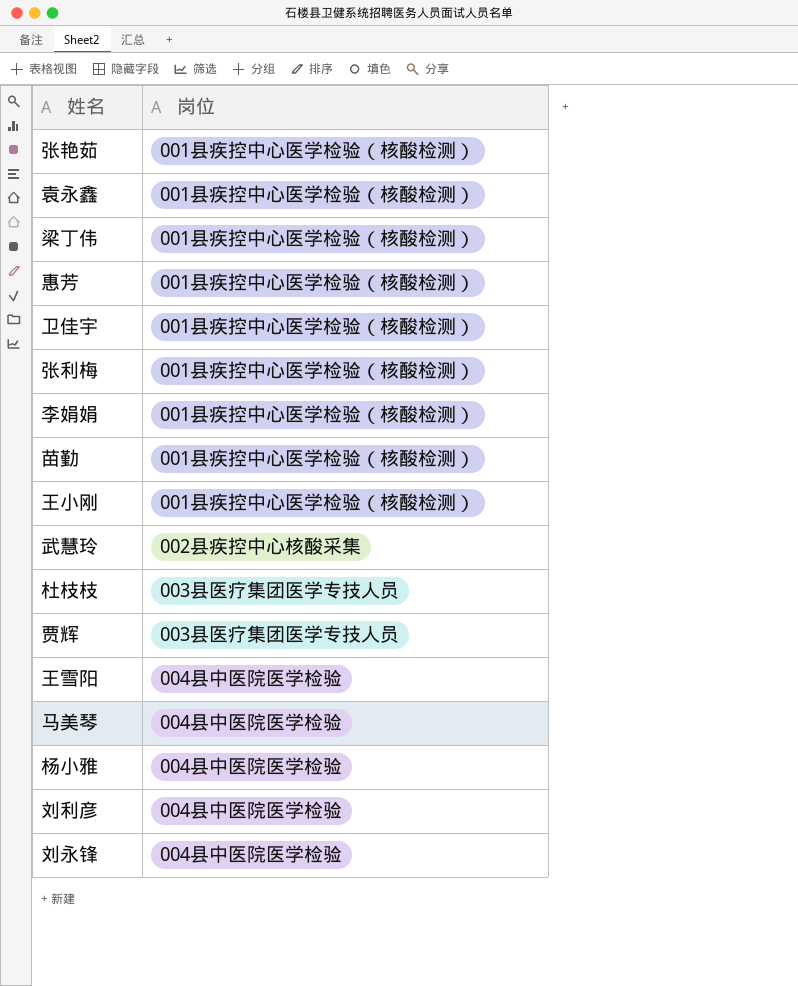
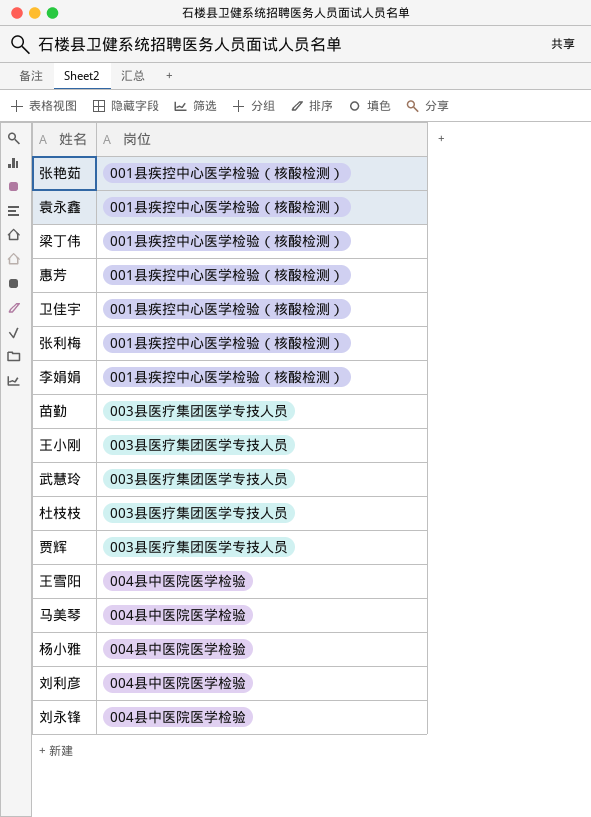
苗勤 | 岗位: 001县疾控中心医学检验（核酸检测） -> 003县医疗集团医学专技人员
王小刚 | 岗位: 001县疾控中心医学检验（核酸检测） -> 003县医疗集团医学专技人员
武慧玲 | 岗位: 002县疾控中心核酸采集 -> 003县医疗集团医学专技人员

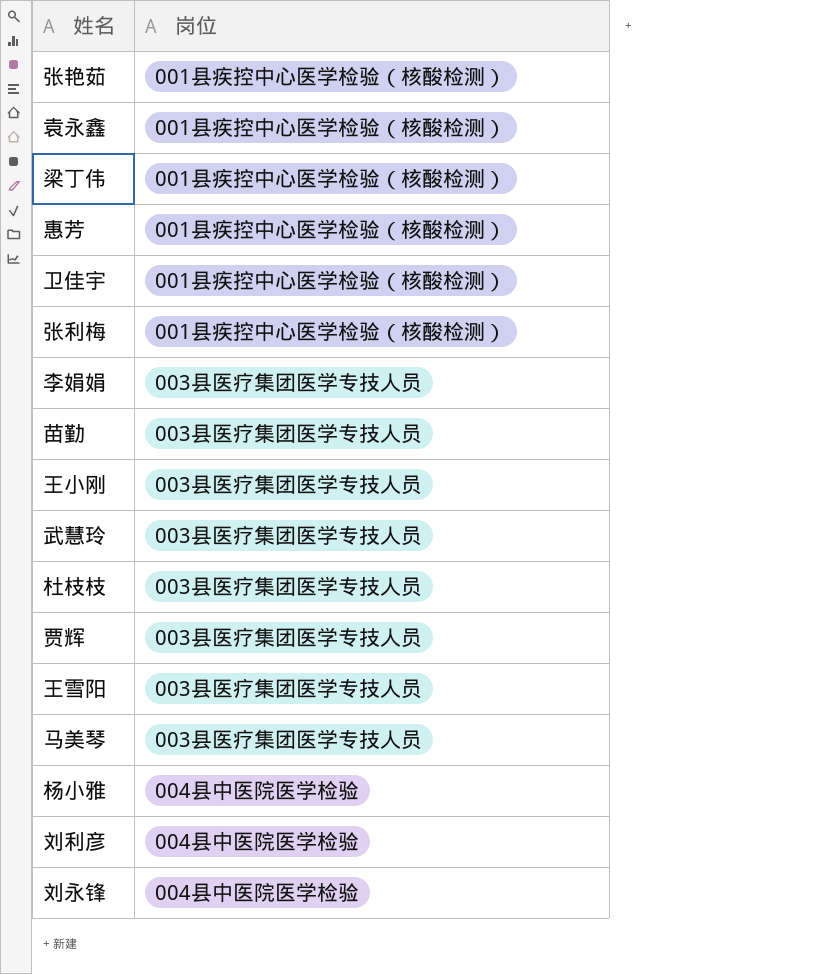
李娟娟 | 岗位: 001县疾控中心医学检验（核酸检测） -> 003县医疗集团医学专技人员
王雪阳 | 岗位: 004县中医院医学检验 -> 003县医疗集团医学专技人员
马美琴 | 岗位: 004县中医院医学检验 -> 003县医疗集团医学专技人员

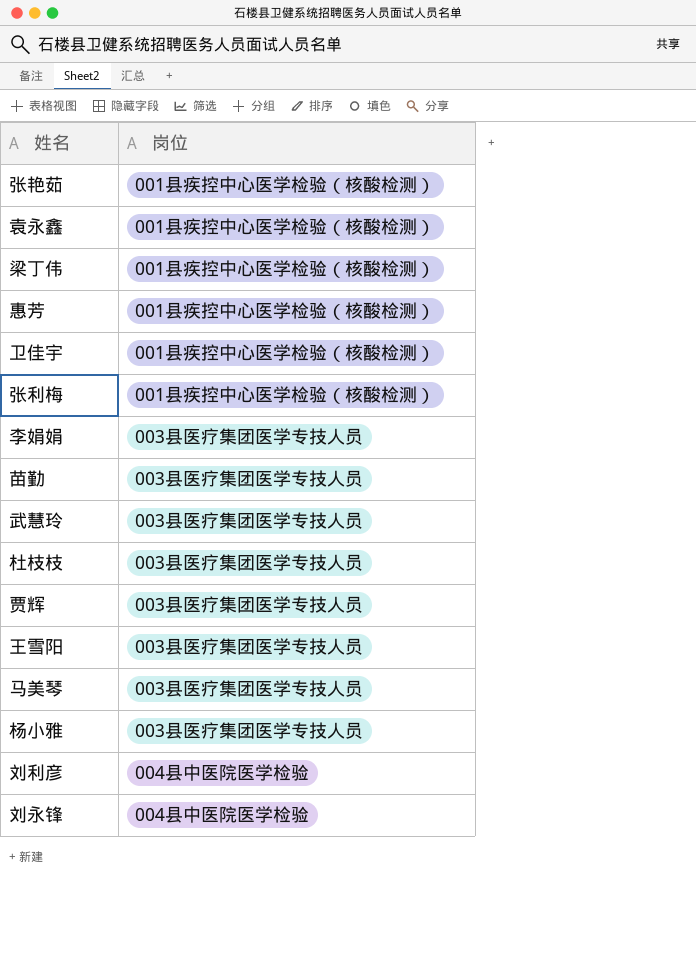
row 王小刚: 003县医疗集团医学专技人员 -> none
杨小雅 | 岗位: 004县中医院医学检验 -> 003县医疗集团医学专技人员

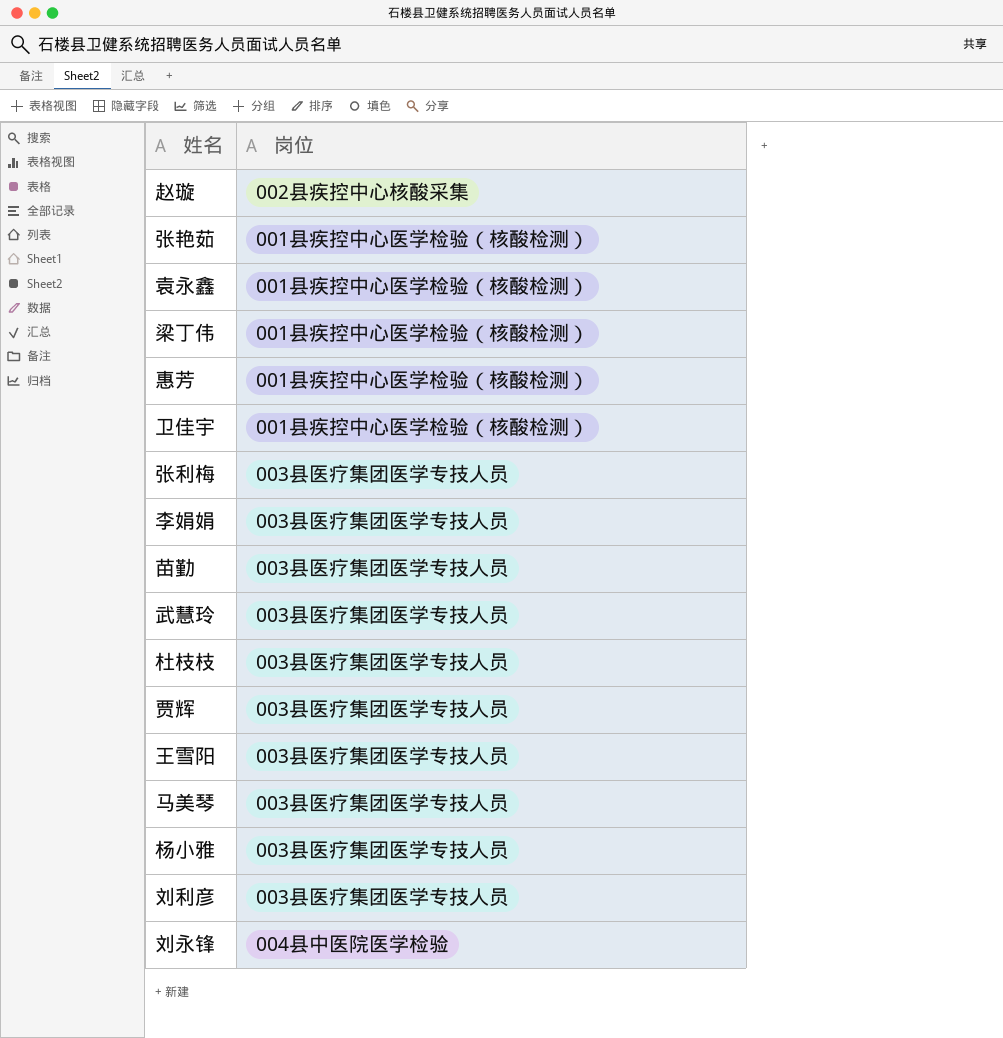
row 赵璇: none -> 002县疾控中心核酸采集
张利梅 | 岗位: 001县疾控中心医学检验（核酸检测） -> 003县医疗集团医学专技人员
刘利彦 | 岗位: 004县中医院医学检验 -> 003县医疗集团医学专技人员

